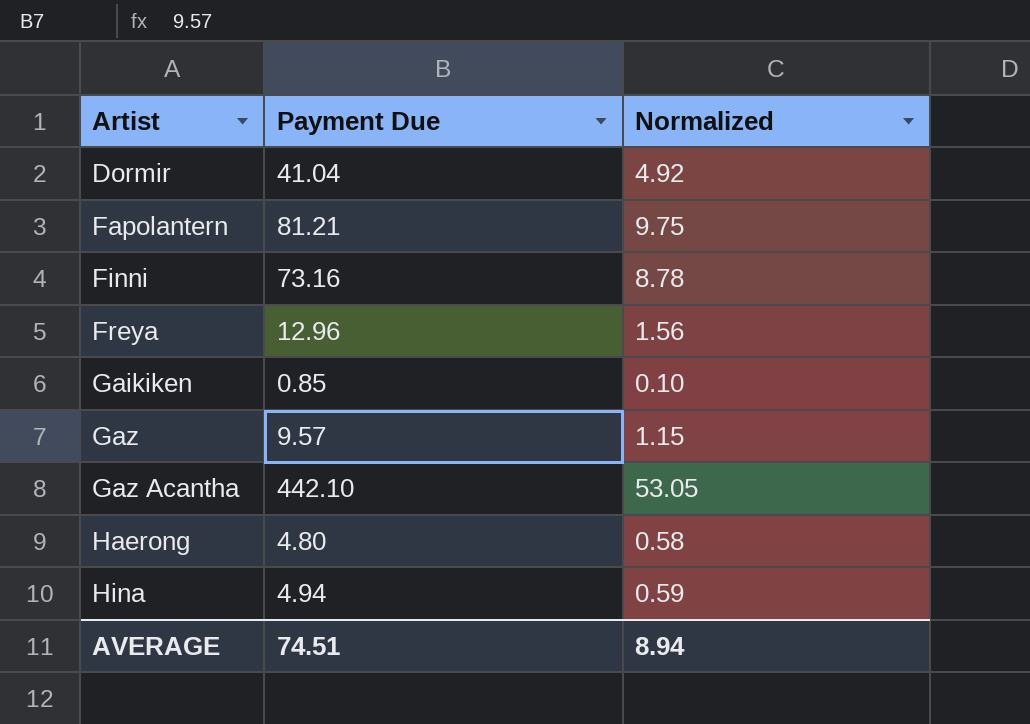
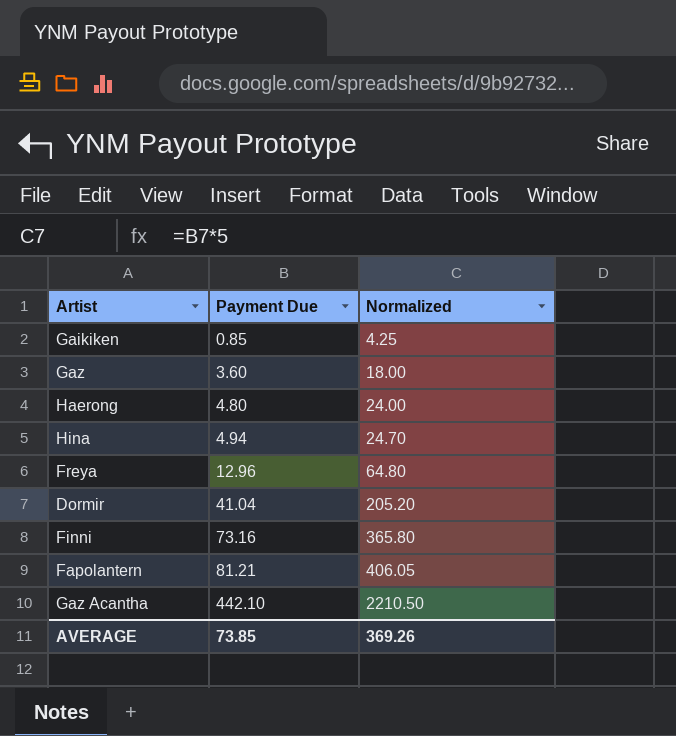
row order: Artist ascending -> Payment Due ascending
column Normalized | formula: [Payment Due] * 0.12 -> [Payment Due] * 5
Gaz | Payment Due: 9.57 -> 3.60
AVERAGE | Payment Due: 74.51 -> 73.85
AVERAGE | Normalized: 8.94 -> 369.26

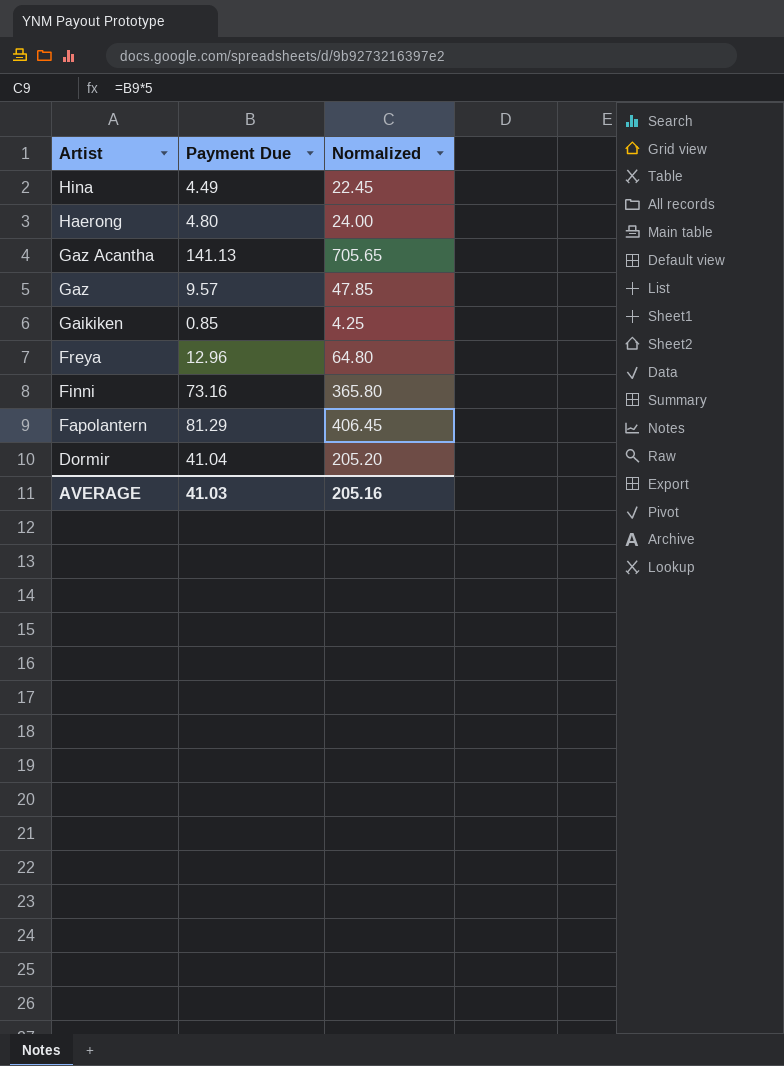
row order: Payment Due ascending -> Artist descending
Hina | Payment Due: 4.94 -> 4.49
Hina | Normalized: 24.70 -> 22.45
Gaz Acantha | Payment Due: 442.10 -> 141.13
Gaz Acantha | Normalized: 2210.50 -> 705.65
Gaz | Payment Due: 3.60 -> 9.57
Gaz | Normalized: 18.00 -> 47.85
Fapolantern | Payment Due: 81.21 -> 81.29
Fapolantern | Normalized: 406.05 -> 406.45
AVERAGE | Payment Due: 73.85 -> 41.03
AVERAGE | Normalized: 369.26 -> 205.16

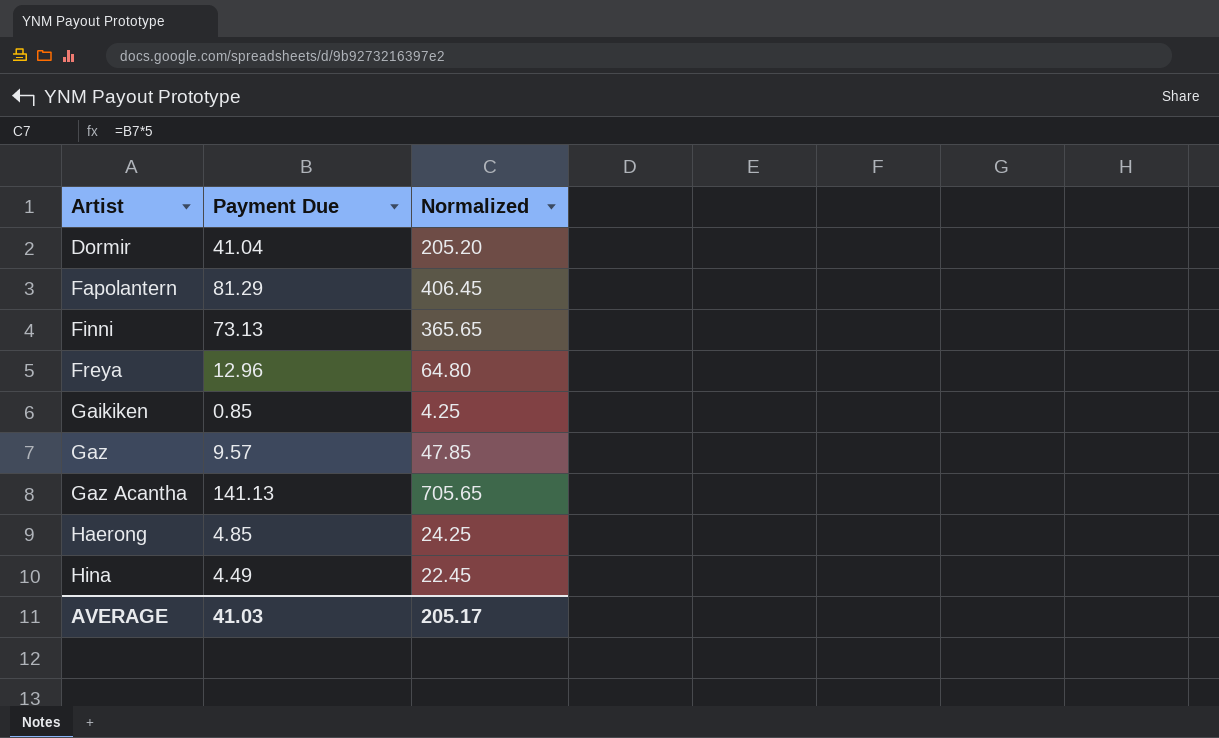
row order: Artist descending -> Artist ascending
Finni | Payment Due: 73.16 -> 73.13
Finni | Normalized: 365.80 -> 365.65
Haerong | Payment Due: 4.80 -> 4.85
Haerong | Normalized: 24.00 -> 24.25
AVERAGE | Normalized: 205.16 -> 205.17

